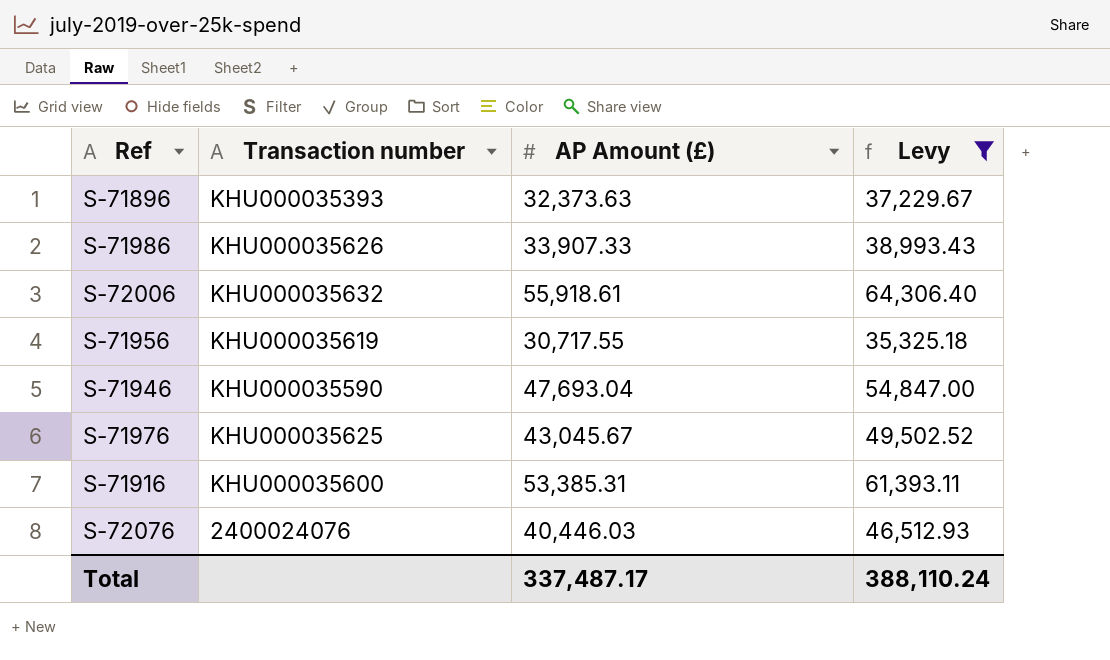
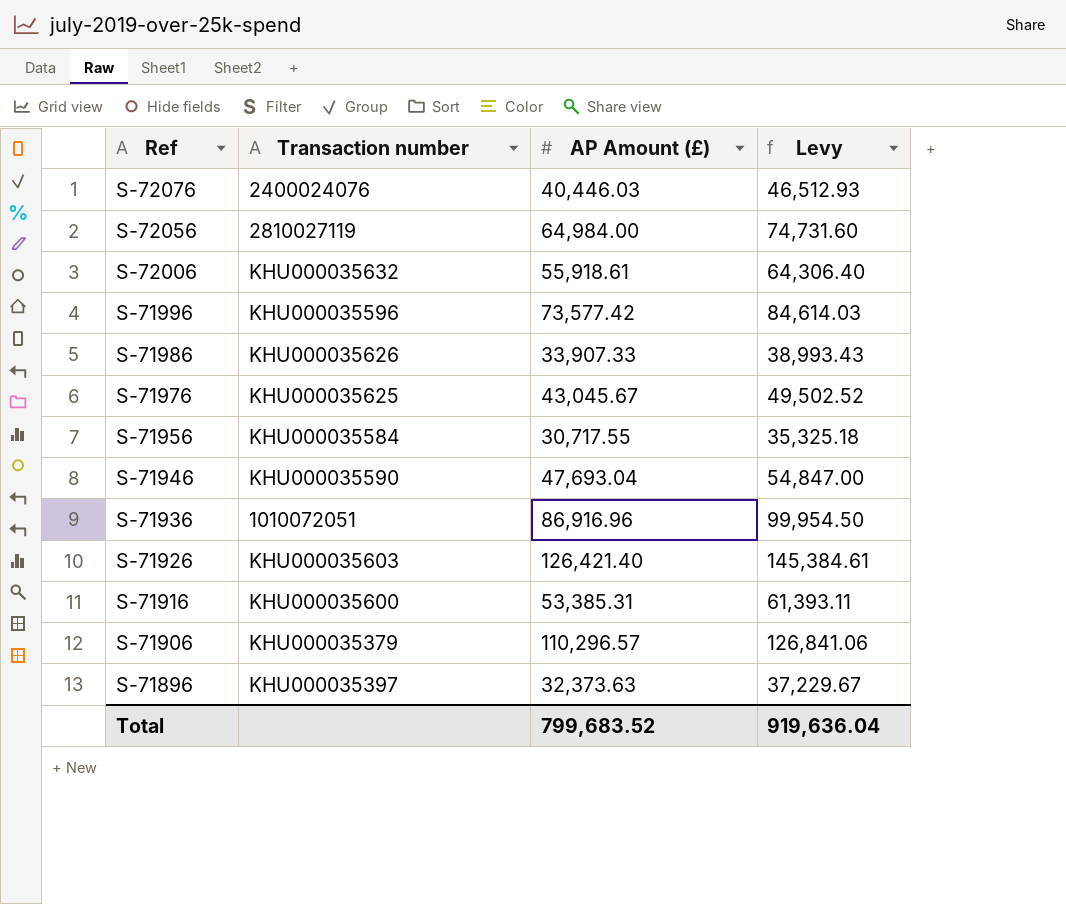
filter: Levy <= 64,306.40 -> none
row order: none -> Ref descending
S-71956 | Transaction number: KHU000035619 -> KHU000035584
S-71896 | Transaction number: KHU000035393 -> KHU000035397
Total | AP Amount (£): 337,487.17 -> 799,683.52
Total | Levy: 388,110.24 -> 919,636.04

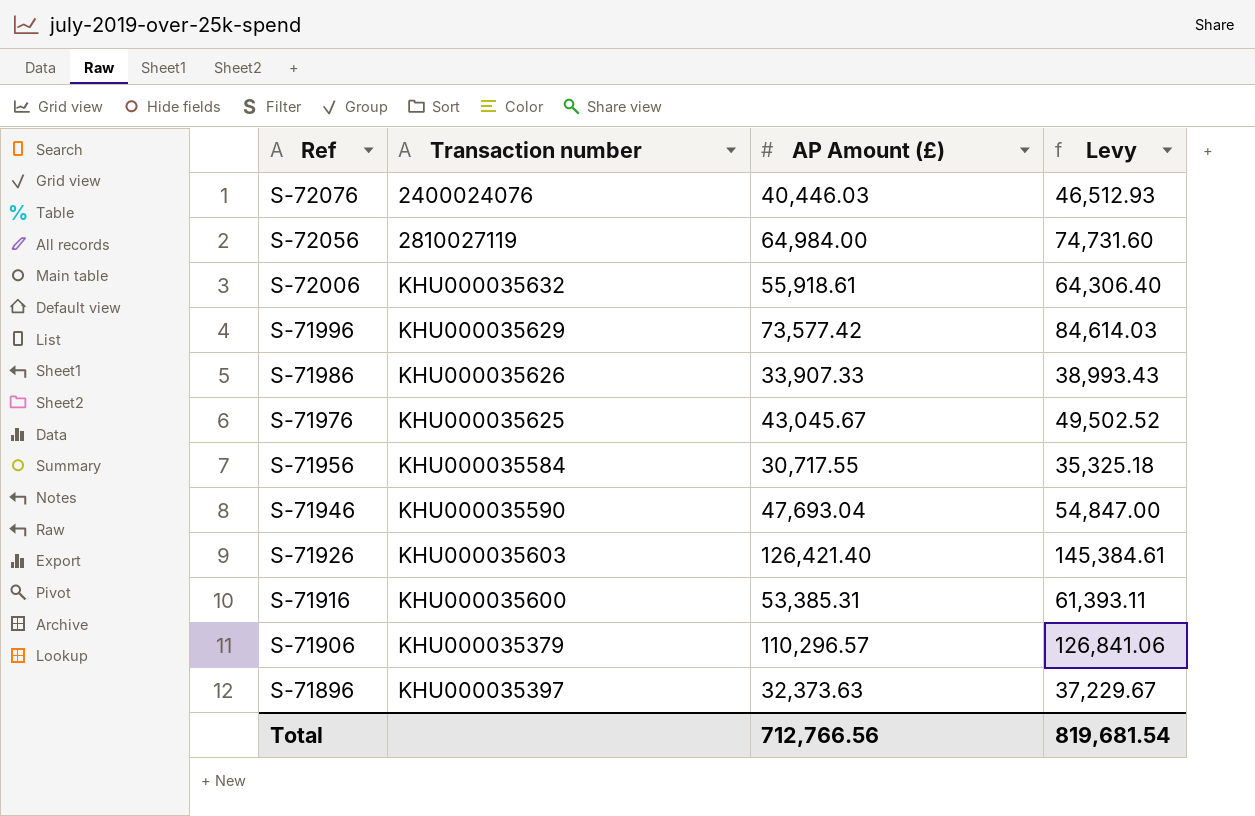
row S-71936: 1010072051 | 86,916.96 | 99,954.50 -> none
S-71996 | Transaction number: KHU000035596 -> KHU000035629
Total | AP Amount (£): 799,683.52 -> 712,766.56
Total | Levy: 919,636.04 -> 819,681.54

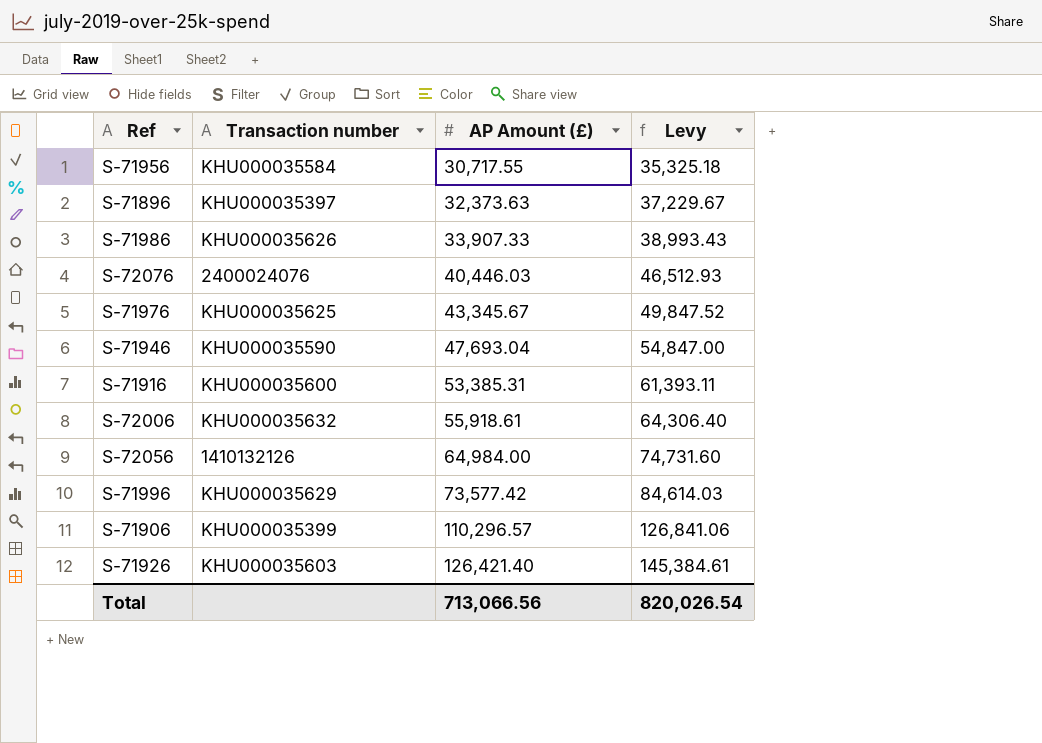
row order: Ref descending -> AP Amount (£) ascending
S-71976 | AP Amount (£): 43,045.67 -> 43,345.67
S-71976 | Levy: 49,502.52 -> 49,847.52
S-72056 | Transaction number: 2810027119 -> 1410132126
S-71906 | Transaction number: KHU000035379 -> KHU000035399
Total | AP Amount (£): 712,766.56 -> 713,066.56
Total | Levy: 819,681.54 -> 820,026.54

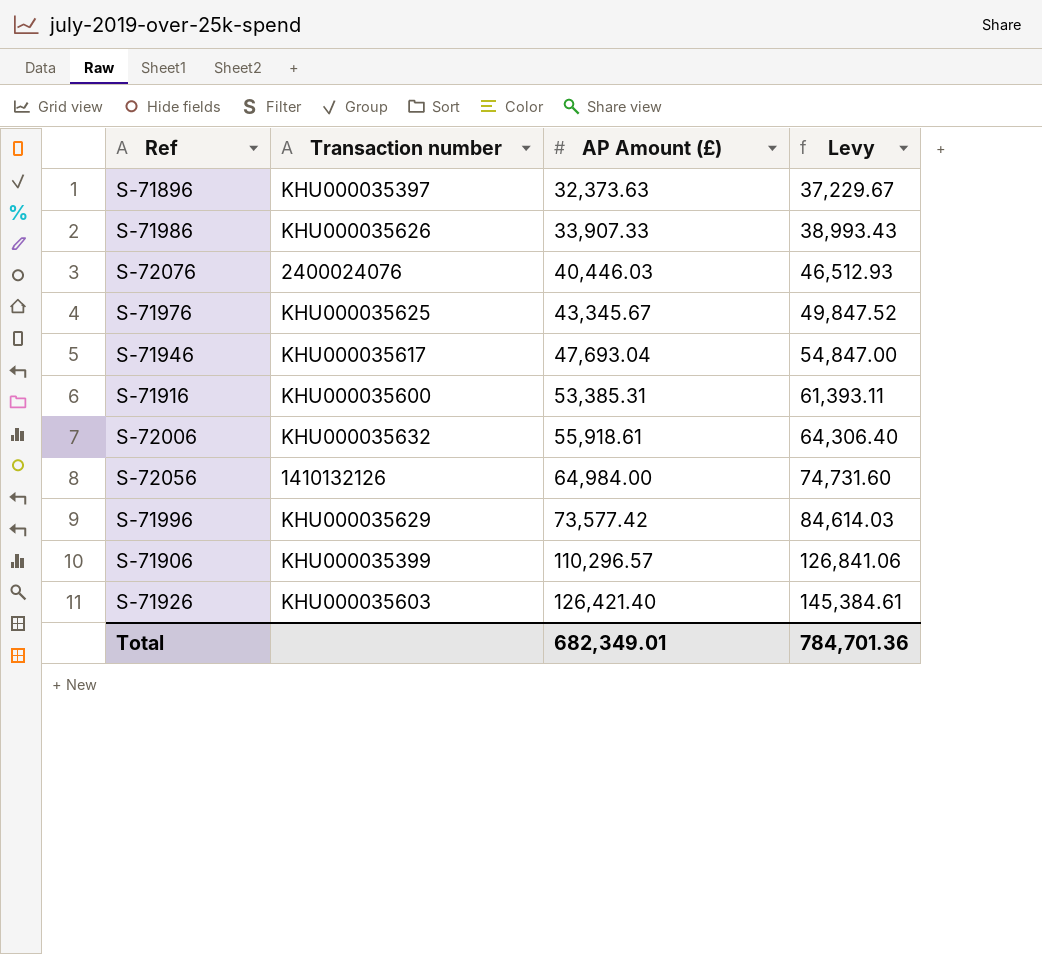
row S-71956: KHU000035584 | 30,717.55 | 35,325.18 -> none
S-71946 | Transaction number: KHU000035590 -> KHU000035617
Total | AP Amount (£): 713,066.56 -> 682,349.01
Total | Levy: 820,026.54 -> 784,701.36

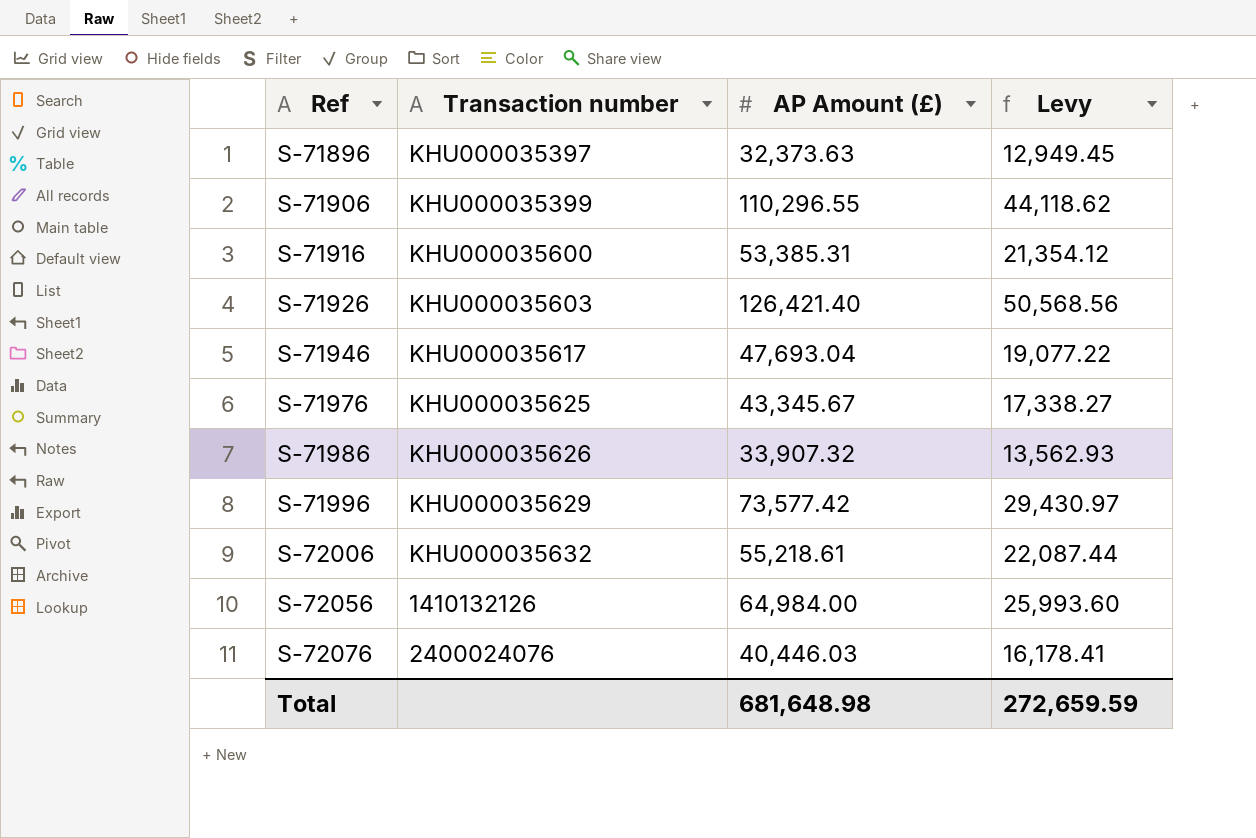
row order: AP Amount (£) ascending -> Ref ascending
column Levy | formula: [AP Amount (£)] * 1.15 -> [AP Amount (£)] * 0.4
S-71906 | AP Amount (£): 110,296.57 -> 110,296.55
S-71986 | AP Amount (£): 33,907.33 -> 33,907.32
S-72006 | AP Amount (£): 55,918.61 -> 55,218.61
Total | AP Amount (£): 682,349.01 -> 681,648.98
Total | Levy: 784,701.36 -> 272,659.59

